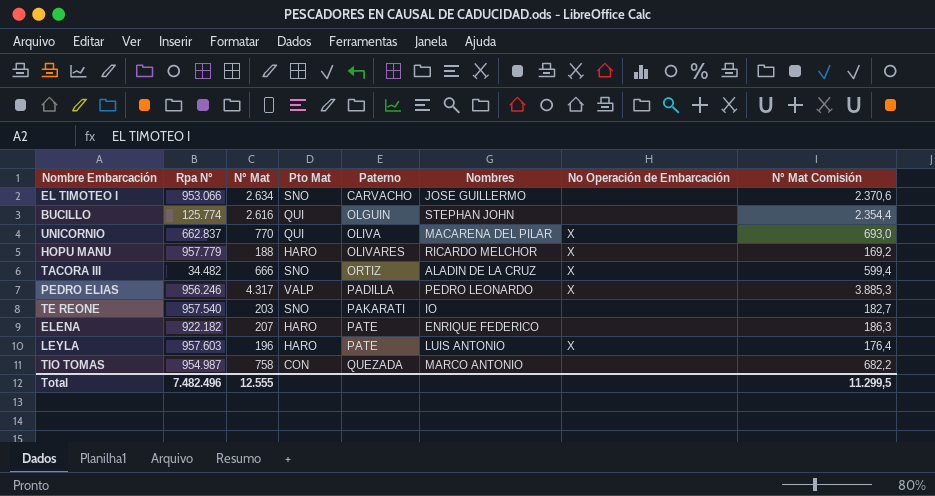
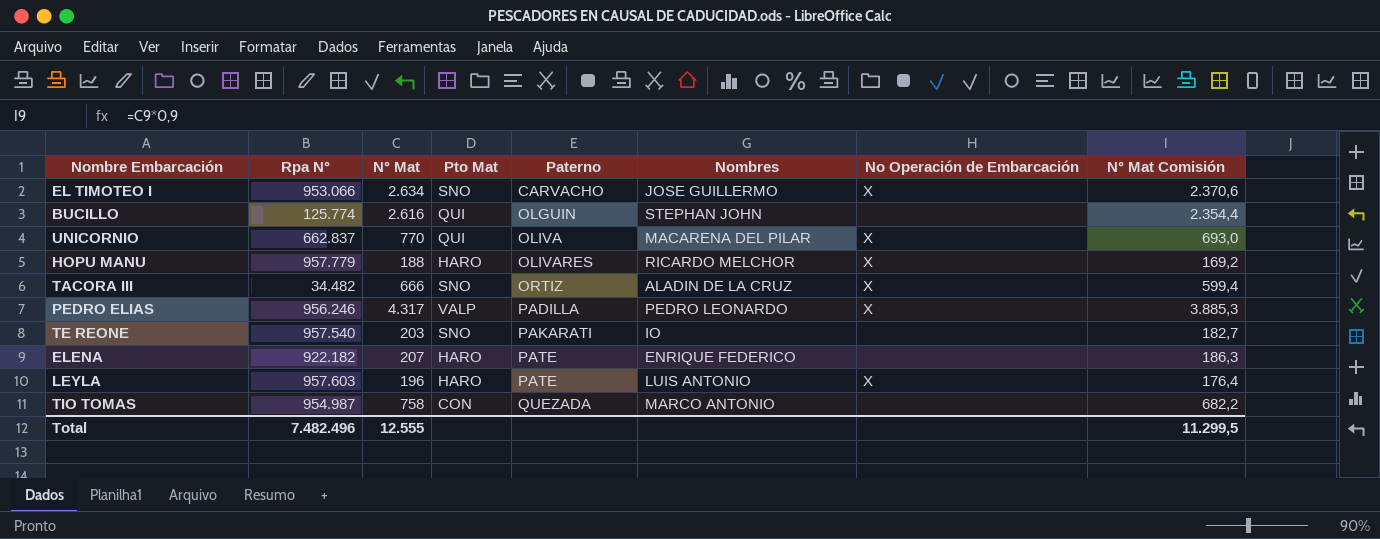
EL TIMOTEO I | No Operación de Embarcación: none -> X

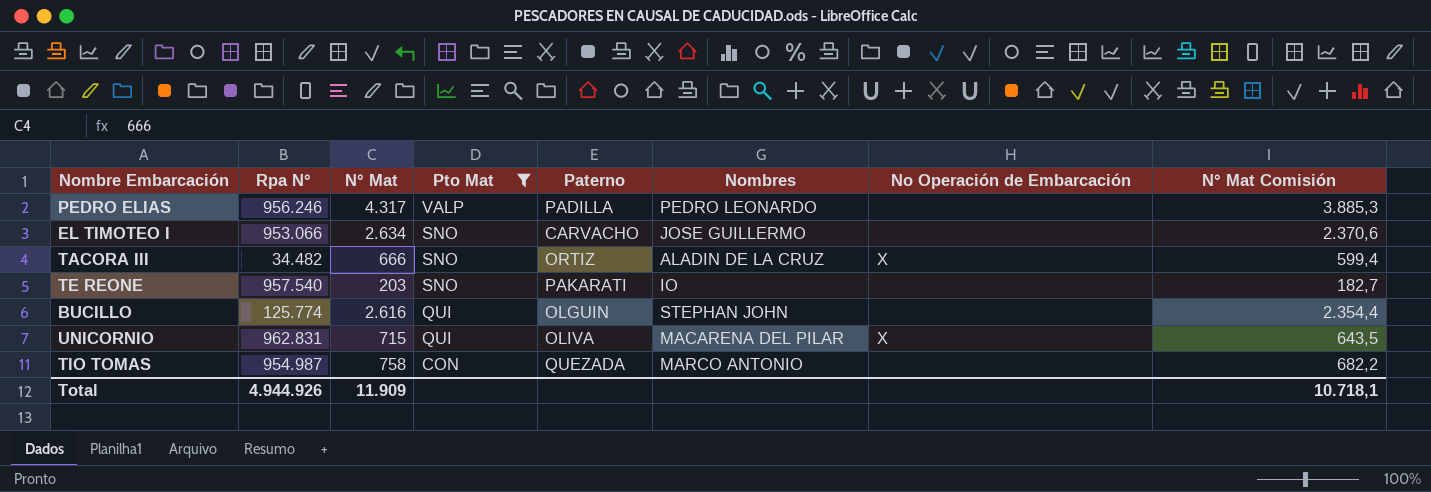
filter: none -> Pto Mat != HARO
row order: Paterno ascending -> Pto Mat descending
PEDRO ELIAS | No Operación de Embarcación: X -> none
EL TIMOTEO I | No Operación de Embarcación: X -> none
UNICORNIO | Rpa N°: 662.837 -> 962.831
UNICORNIO | N° Mat: 770 -> 715
UNICORNIO | N° Mat Comisión: 693,0 -> 643,5
Total | Rpa N°: 7.482.496 -> 4.944.926
Total | N° Mat: 12.555 -> 11.909
Total | N° Mat Comisión: 11.299,5 -> 10.718,1

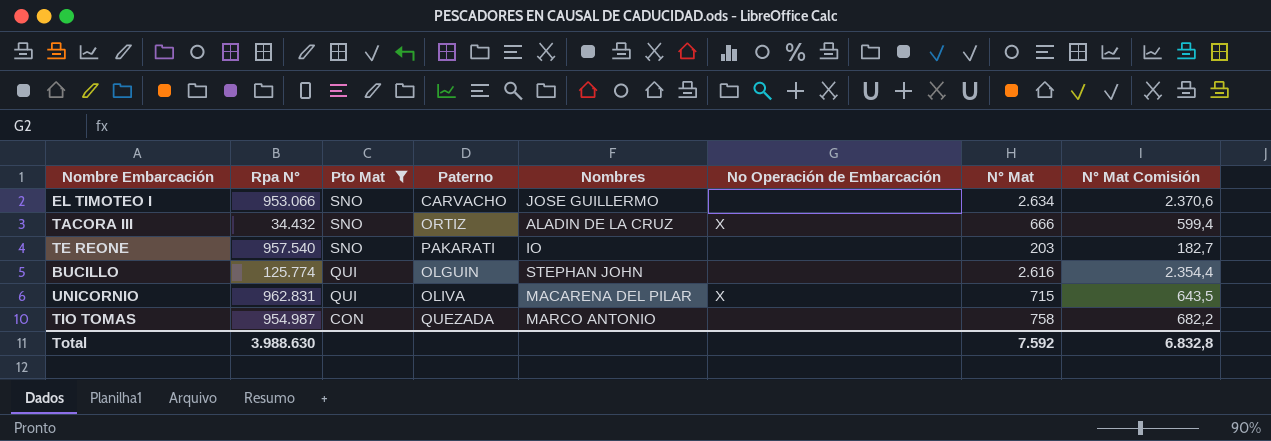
column N° Mat | position: 3 -> 7
row PEDRO ELIAS: 956.246 | 4.317 | VALP | PADILLA | PEDRO LEONARDO | none | 3.885,3 -> none
TACORA III | Rpa N°: 34.482 -> 34.432
Total | Rpa N°: 4.944.926 -> 3.988.630
Total | N° Mat: 11.909 -> 7.592
Total | N° Mat Comisión: 10.718,1 -> 6.832,8

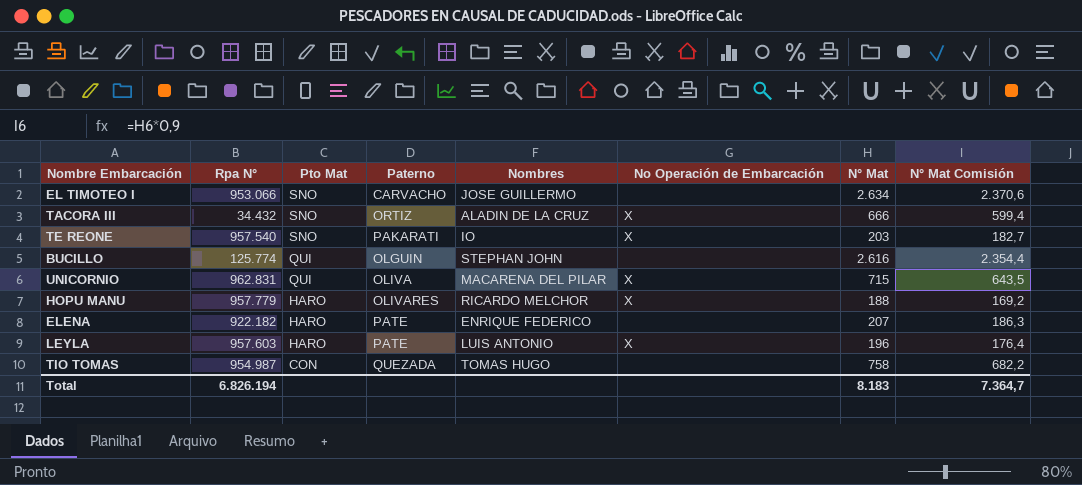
filter: Pto Mat != HARO -> none
TE REONE | No Operación de Embarcación: none -> X
TIO TOMAS | Nombres: MARCO ANTONIO -> TOMAS HUGO
Total | Rpa N°: 3.988.630 -> 6.826.194
Total | N° Mat: 7.592 -> 8.183
Total | N° Mat Comisión: 6.832,8 -> 7.364,7

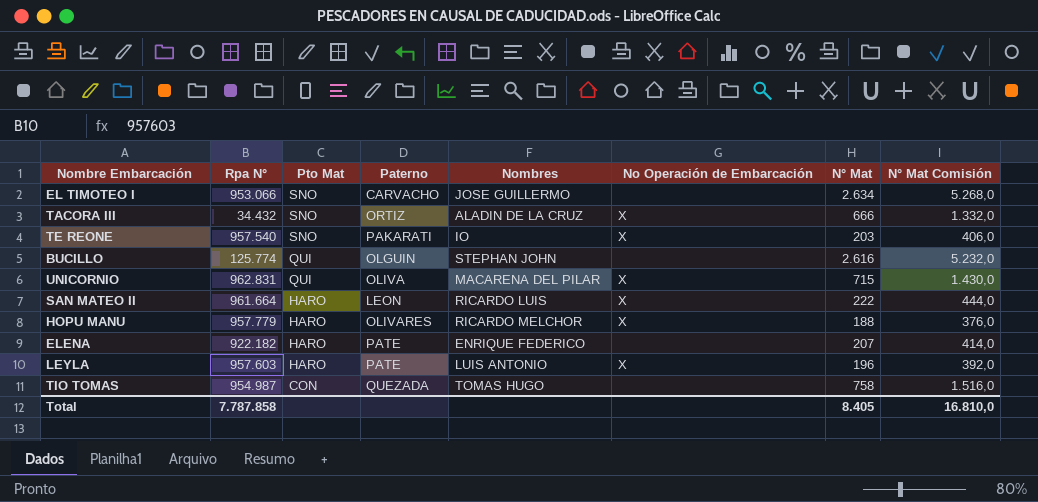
column N° Mat Comisión | formula: [N° Mat] * 0,9 -> [N° Mat] * 2
row SAN MATEO II: none -> 961.664 | HARO | LEON | RICARDO LUIS | X | 222 | 444,0
Total | Rpa N°: 6.826.194 -> 7.787.858
Total | N° Mat: 8.183 -> 8.405
Total | N° Mat Comisión: 7.364,7 -> 16.810,0

